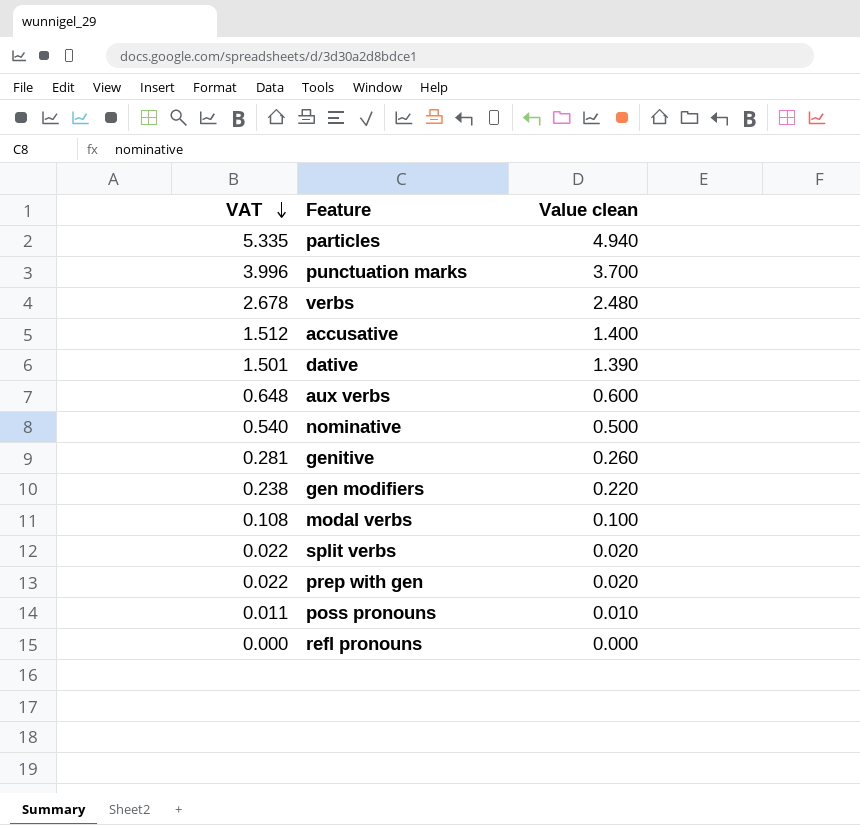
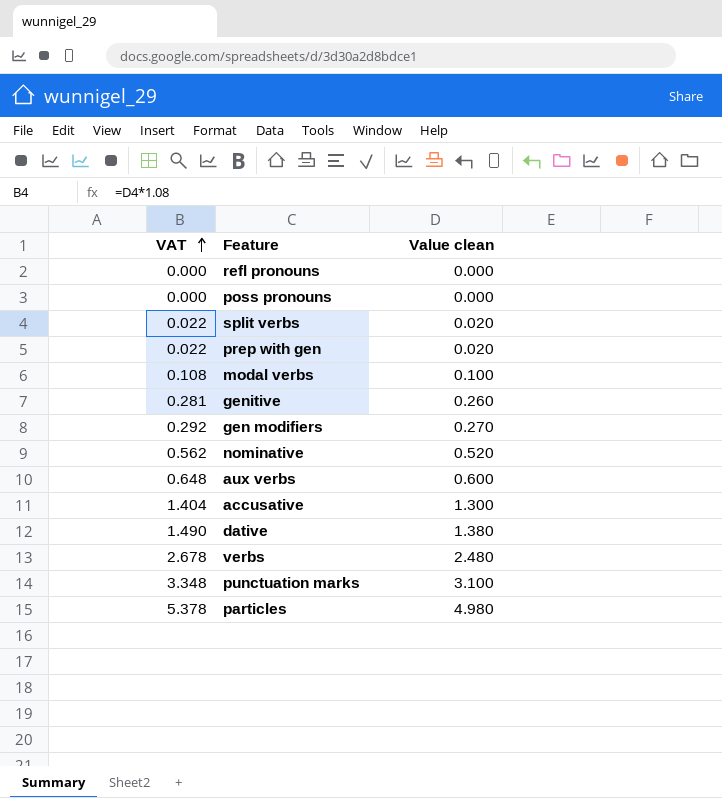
row order: VAT descending -> VAT ascending
poss pronouns | VAT: 0.011 -> 0.000
poss pronouns | Value clean: 0.010 -> 0.000
gen modifiers | VAT: 0.238 -> 0.292
gen modifiers | Value clean: 0.220 -> 0.270
nominative | VAT: 0.540 -> 0.562
nominative | Value clean: 0.500 -> 0.520
accusative | VAT: 1.512 -> 1.404
accusative | Value clean: 1.400 -> 1.300
dative | VAT: 1.501 -> 1.490
dative | Value clean: 1.390 -> 1.380
punctuation marks | VAT: 3.996 -> 3.348
punctuation marks | Value clean: 3.700 -> 3.100
particles | VAT: 5.335 -> 5.378
particles | Value clean: 4.940 -> 4.980

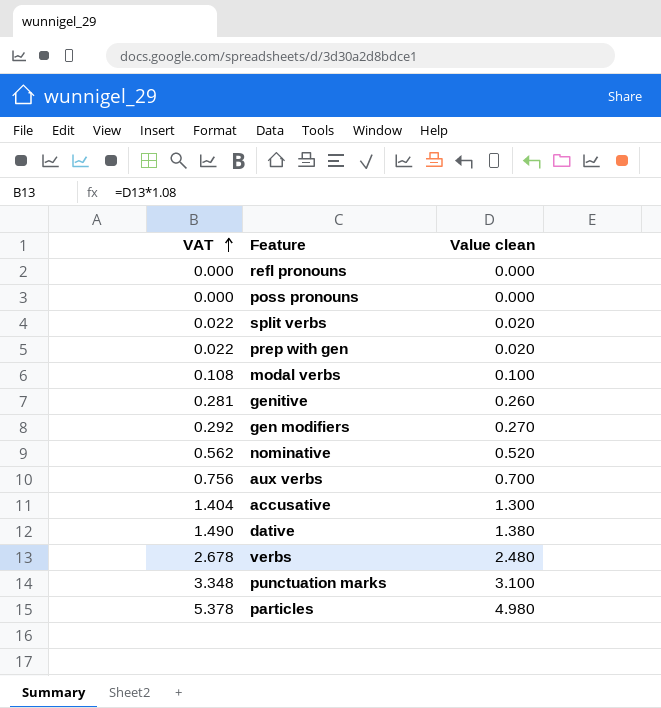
aux verbs | VAT: 0.648 -> 0.756
aux verbs | Value clean: 0.600 -> 0.700

